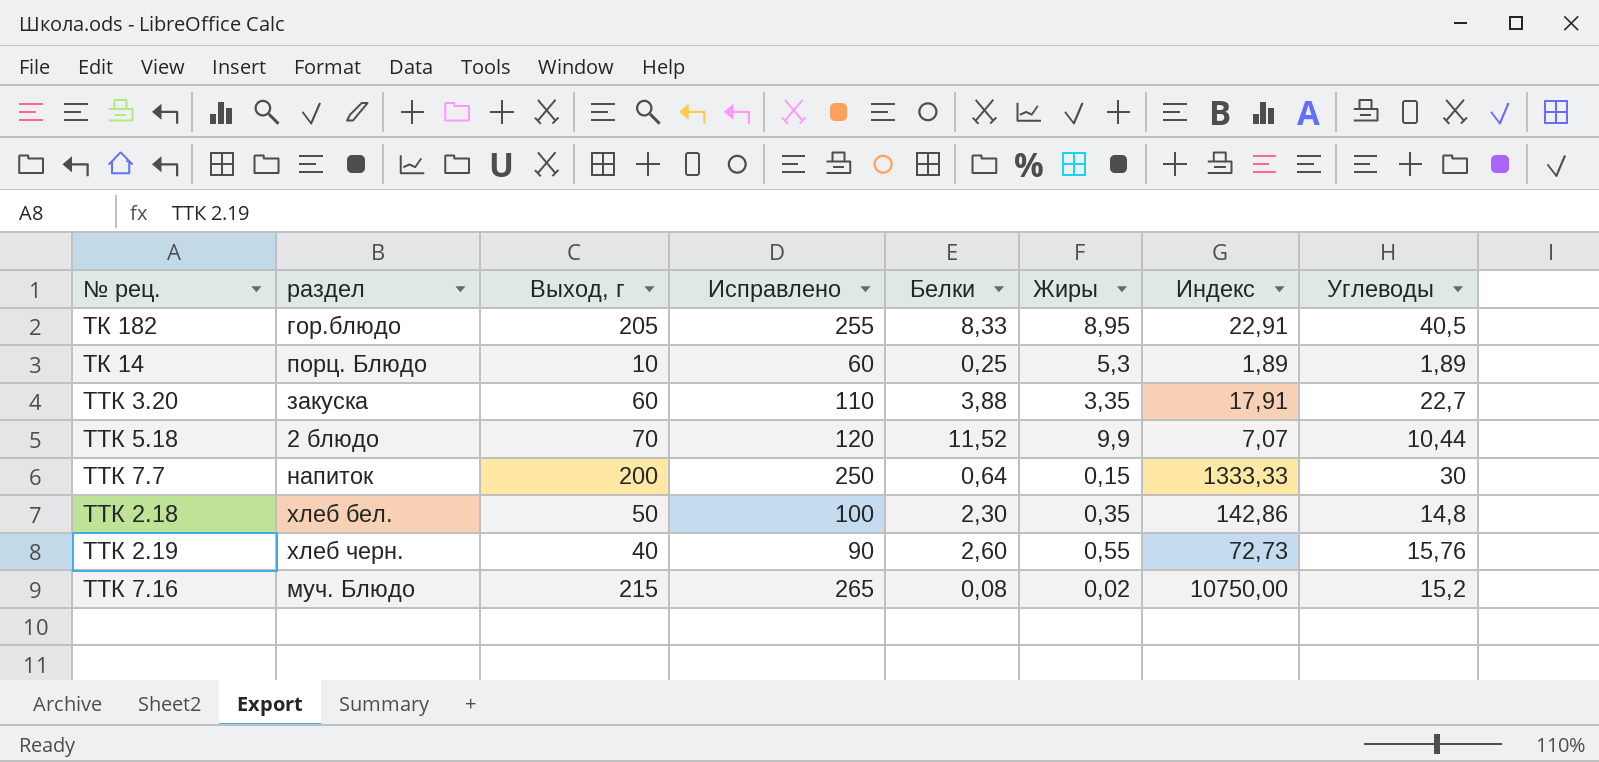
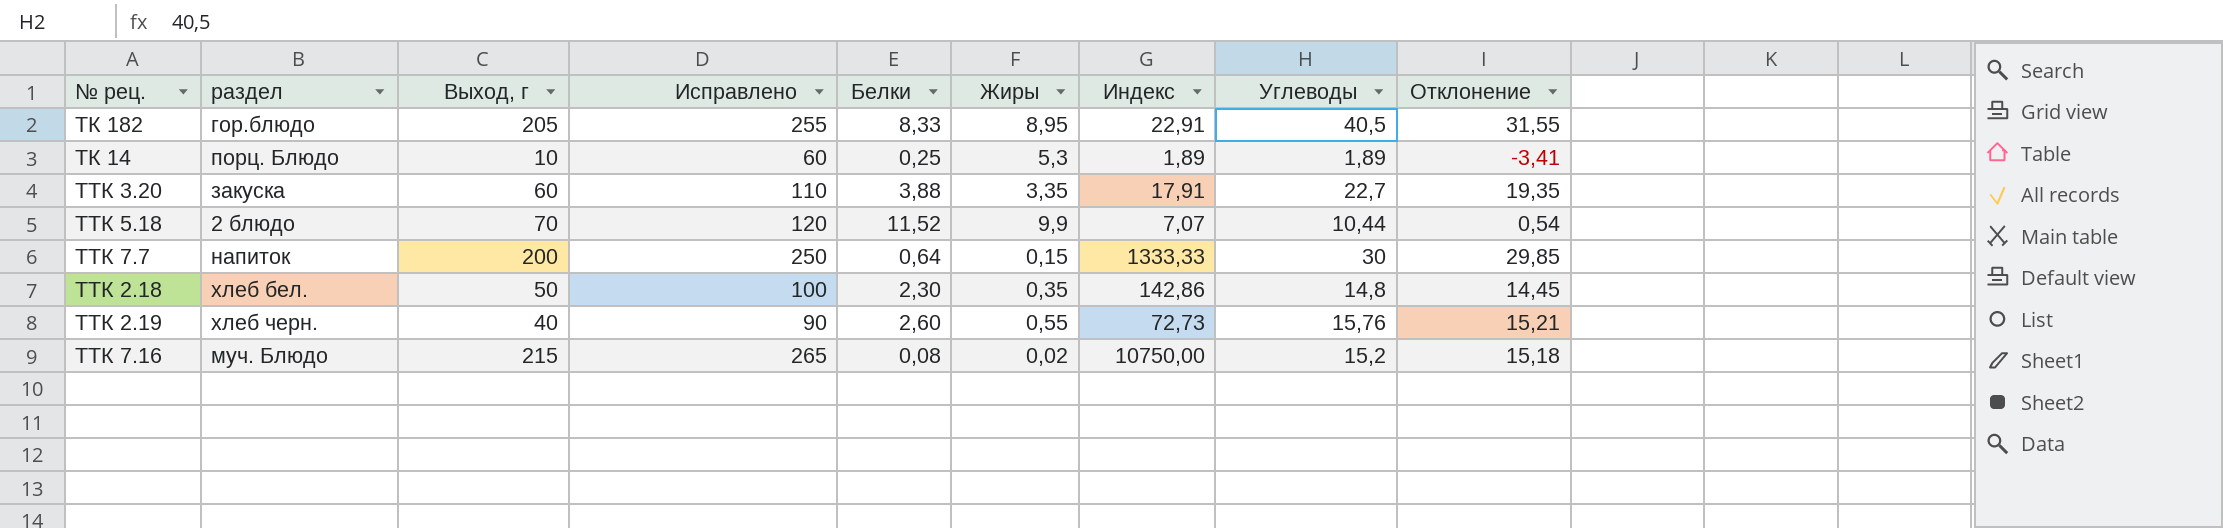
column Отклонение | formula: none -> [Углеводы] - [Жиры]

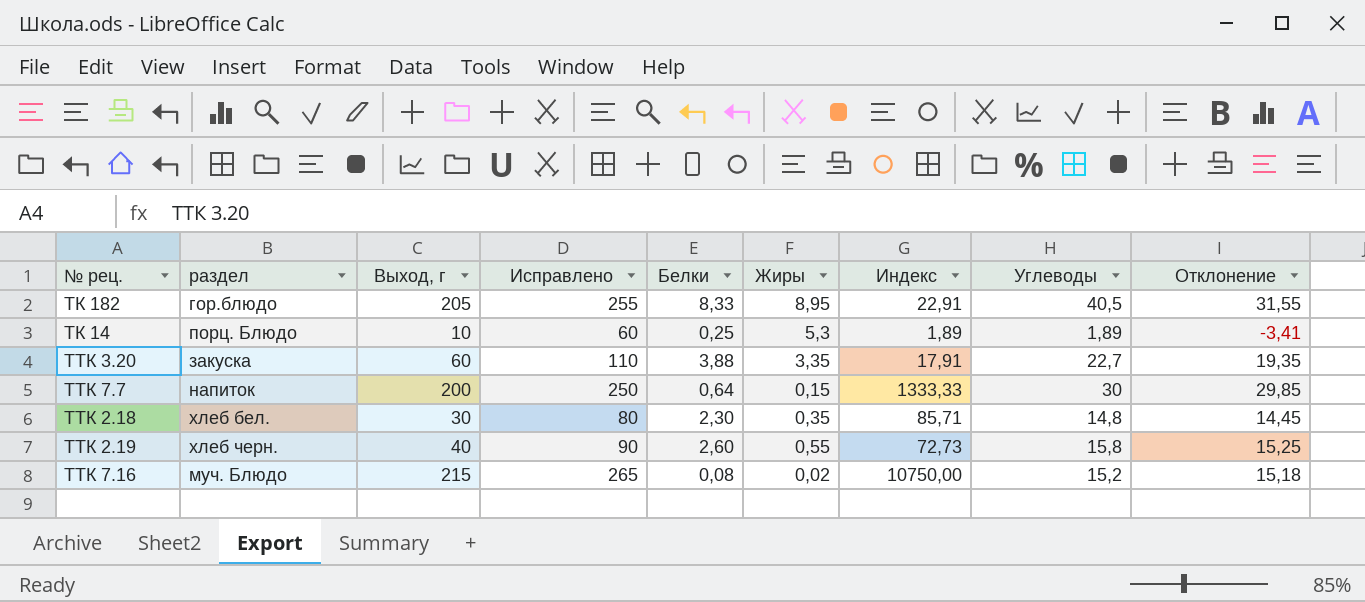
row ТТК 5.18: 2 блюдо | 70 | 120 | 11,52 | 9,9 | 7,07 | 10,44 | 0,54 -> none
ТТК 2.18 | Выход, г: 50 -> 30
ТТК 2.18 | Исправлено: 100 -> 80
ТТК 2.18 | Индекс: 142,86 -> 85,71
ТТК 2.19 | Углеводы: 15,76 -> 15,8
ТТК 2.19 | Отклонение: 15,21 -> 15,25

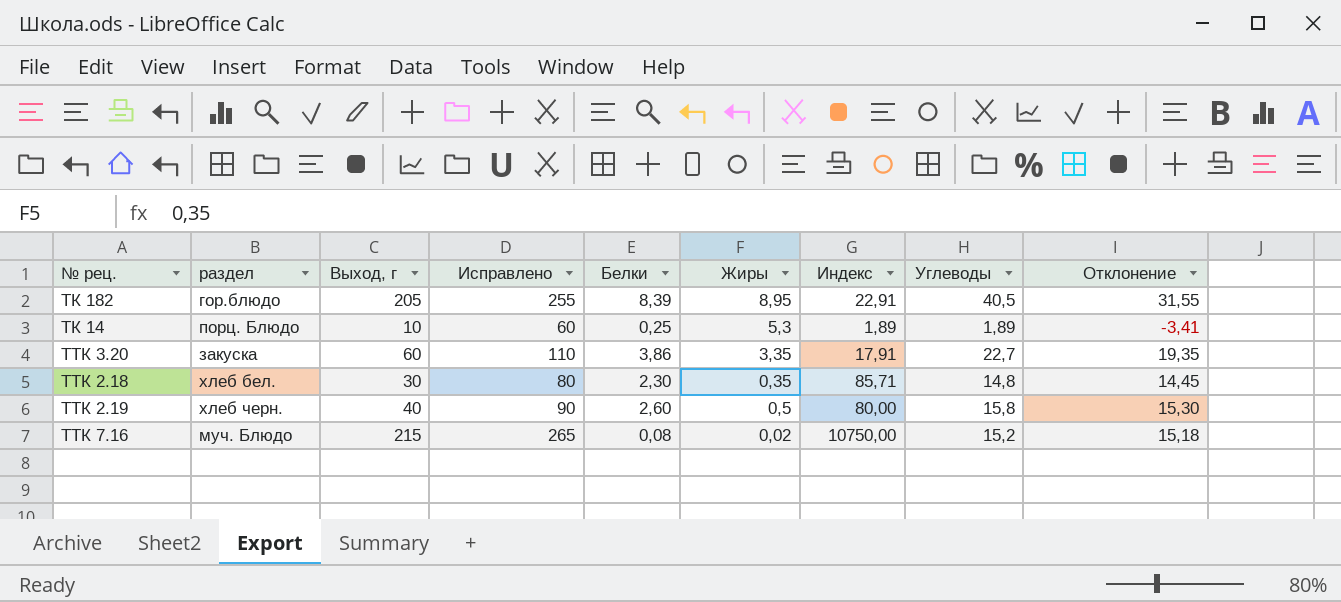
row ТТК 7.7: напиток | 200 | 250 | 0,64 | 0,15 | 1333,33 | 30 | 29,85 -> none
ТК 182 | Белки: 8,33 -> 8,39
ТТК 3.20 | Белки: 3,88 -> 3,86
ТТК 2.19 | Жиры: 0,55 -> 0,5
ТТК 2.19 | Индекс: 72,73 -> 80,00
ТТК 2.19 | Отклонение: 15,25 -> 15,30

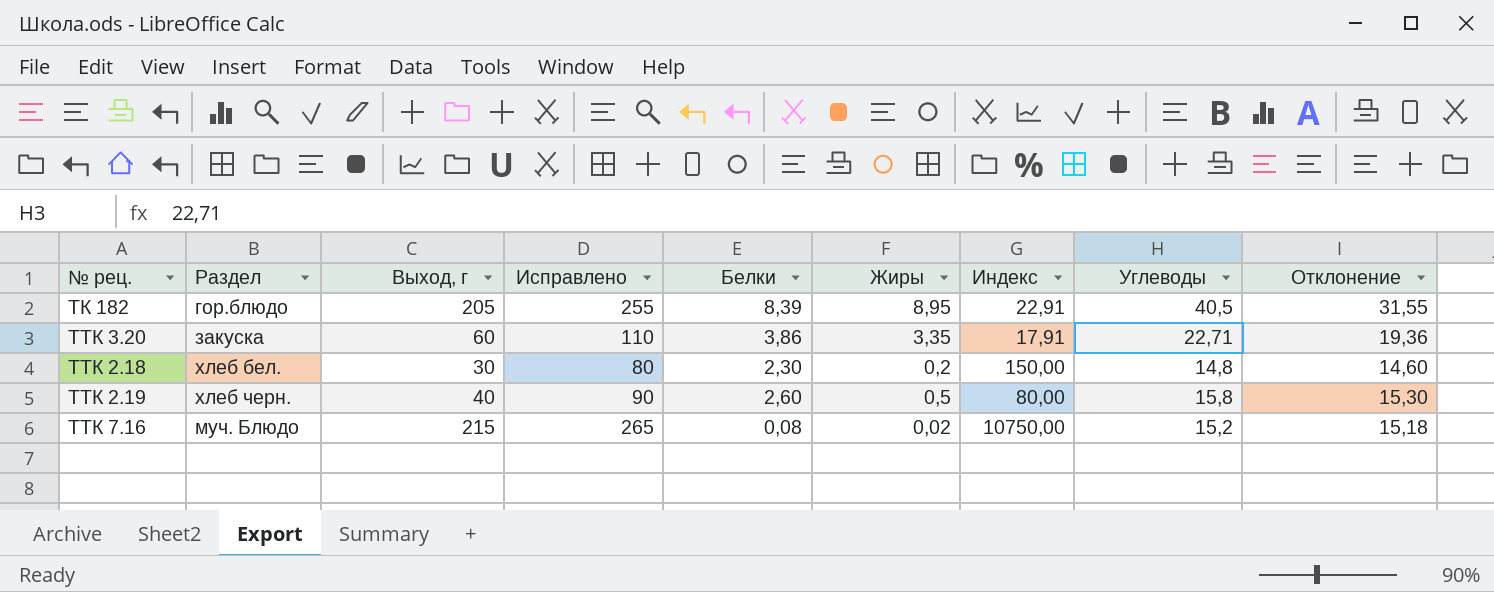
column name: раздел -> Раздел
row ТК 14: порц. Блюдо | 10 | 60 | 0,25 | 5,3 | 1,89 | 1,89 | -3,41 -> none
ТТК 3.20 | Углеводы: 22,7 -> 22,71
ТТК 3.20 | Отклонение: 19,35 -> 19,36
ТТК 2.18 | Жиры: 0,35 -> 0,2
ТТК 2.18 | Индекс: 85,71 -> 150,00
ТТК 2.18 | Отклонение: 14,45 -> 14,60

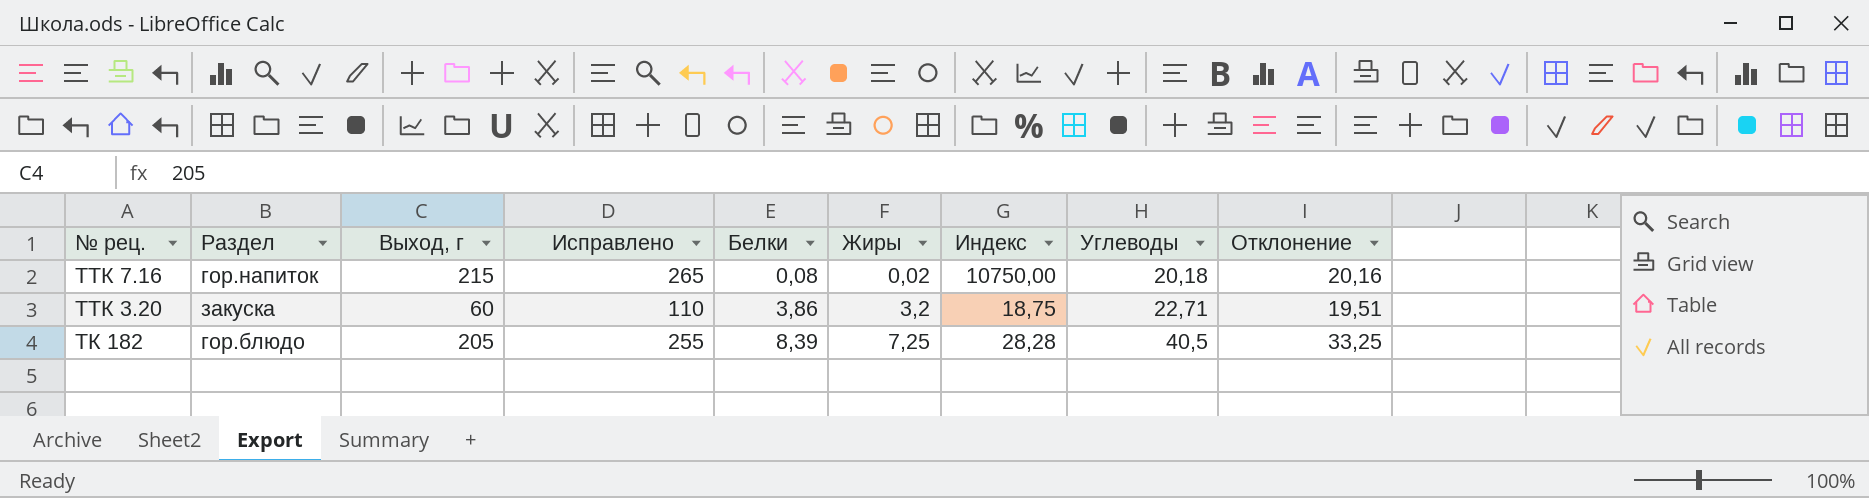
row order: none -> № рец. descending
row ТТК 2.18: хлеб бел. | 30 | 80 | 2,30 | 0,2 | 150,00 | 14,8 | 14,60 -> none
row ТТК 2.19: хлеб черн. | 40 | 90 | 2,60 | 0,5 | 80,00 | 15,8 | 15,30 -> none
ТТК 7.16 | Раздел: муч. Блюдо -> гор.напиток
ТТК 7.16 | Углеводы: 15,2 -> 20,18
ТТК 7.16 | Отклонение: 15,18 -> 20,16
ТТК 3.20 | Жиры: 3,35 -> 3,2
ТТК 3.20 | Индекс: 17,91 -> 18,75
ТТК 3.20 | Отклонение: 19,36 -> 19,51
ТК 182 | Жиры: 8,95 -> 7,25
ТК 182 | Индекс: 22,91 -> 28,28
ТК 182 | Отклонение: 31,55 -> 33,25

